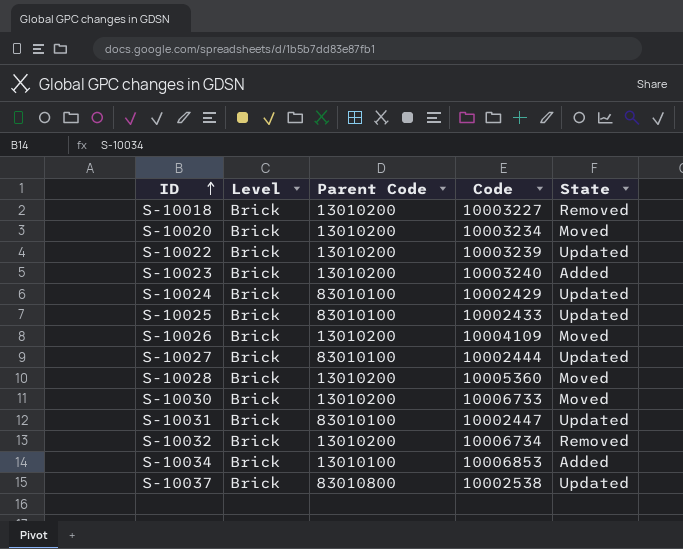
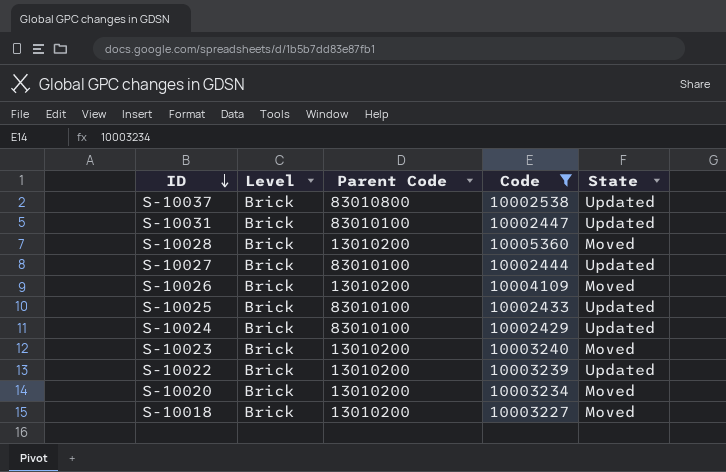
filter: none -> Code <= 10005360
row order: ID ascending -> ID descending
S-10023 | State: Added -> Moved
S-10018 | State: Removed -> Moved

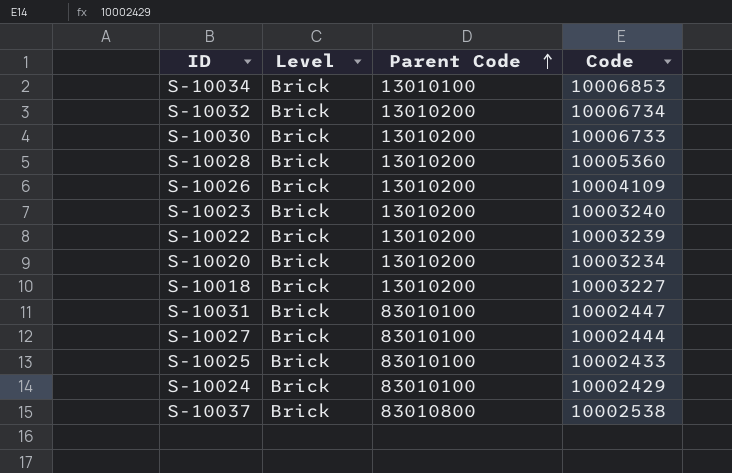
filter: Code <= 10005360 -> none
row order: ID descending -> Parent Code ascending
column State | position: 5 -> none

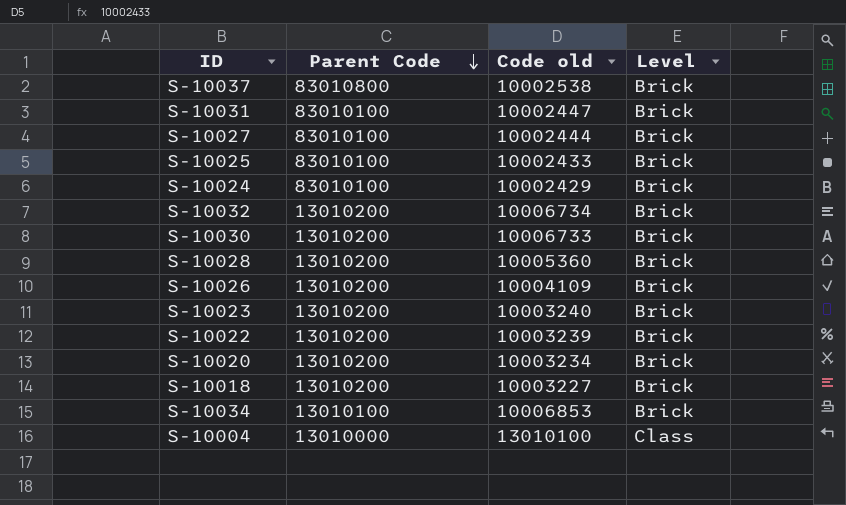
row order: Parent Code ascending -> Parent Code descending
column name: Code -> Code old
column Level | position: 2 -> 4
row S-10004: none -> 13010000 | 13010100 | Class

